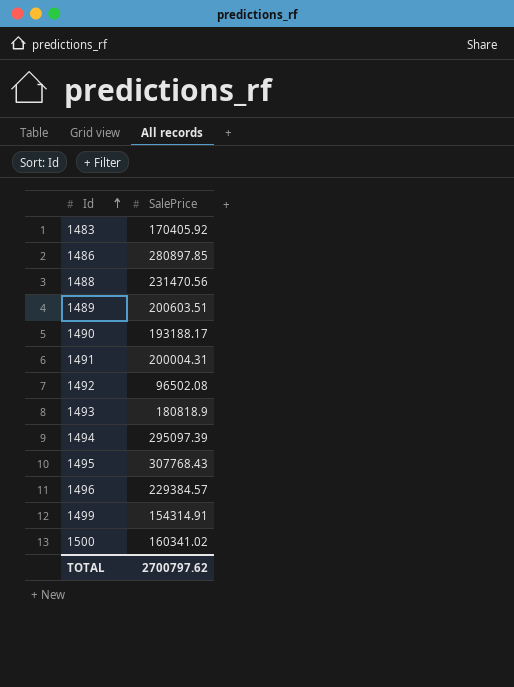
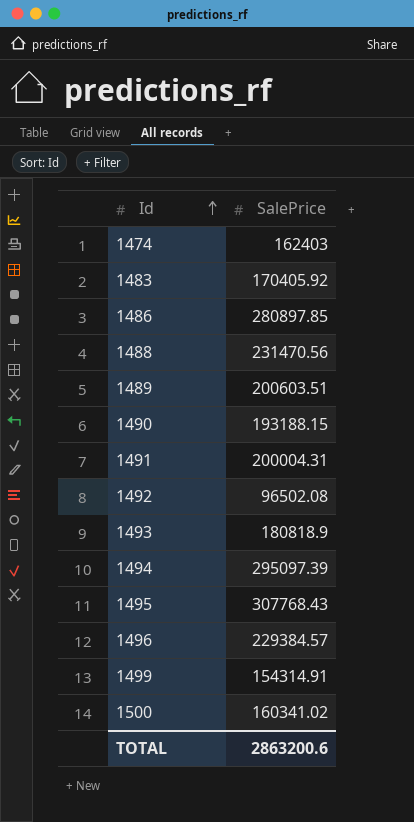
row 1474: none -> 162403
1490 | SalePrice: 193188.17 -> 193188.15
TOTAL | SalePrice: 2700797.62 -> 2863200.6

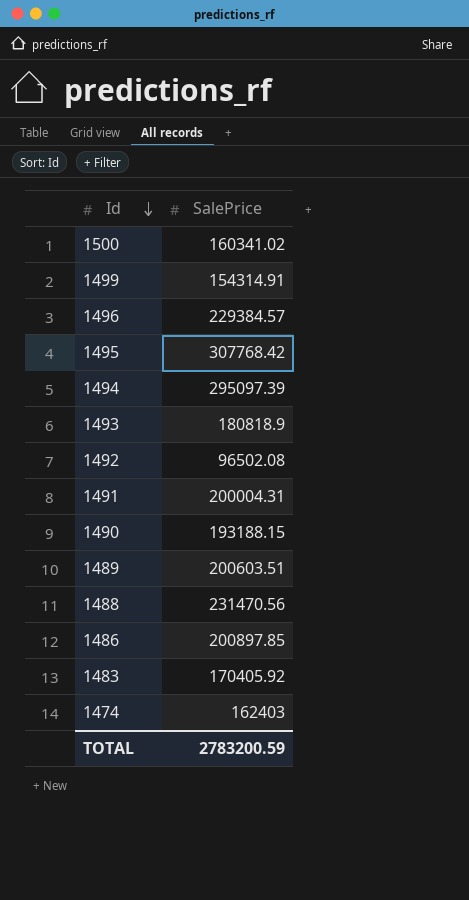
row order: Id ascending -> Id descending
1495 | SalePrice: 307768.43 -> 307768.42
1486 | SalePrice: 280897.85 -> 200897.85
TOTAL | SalePrice: 2863200.6 -> 2783200.59

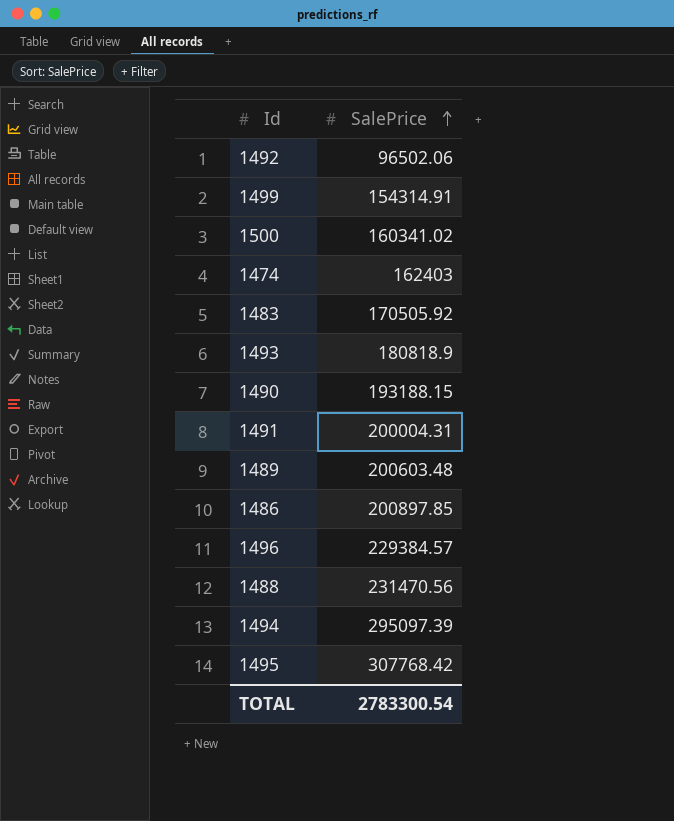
row order: Id descending -> SalePrice ascending
1492 | SalePrice: 96502.08 -> 96502.06
1483 | SalePrice: 170405.92 -> 170505.92
1489 | SalePrice: 200603.51 -> 200603.48
TOTAL | SalePrice: 2783200.59 -> 2783300.54

